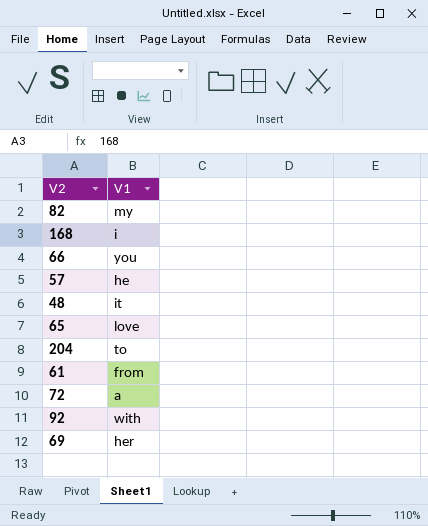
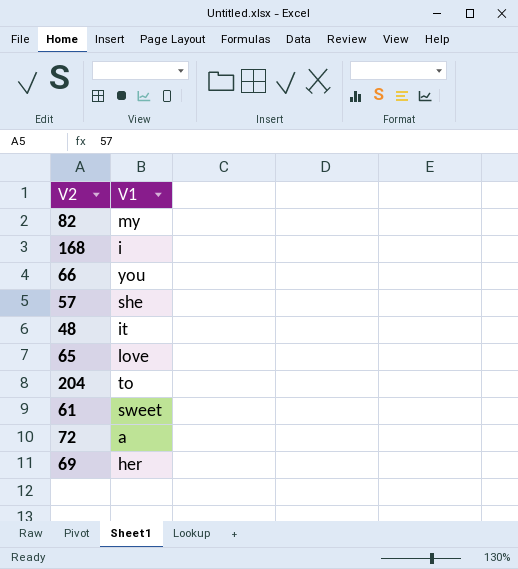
row 92: with -> none
57 | V1: he -> she
61 | V1: from -> sweet

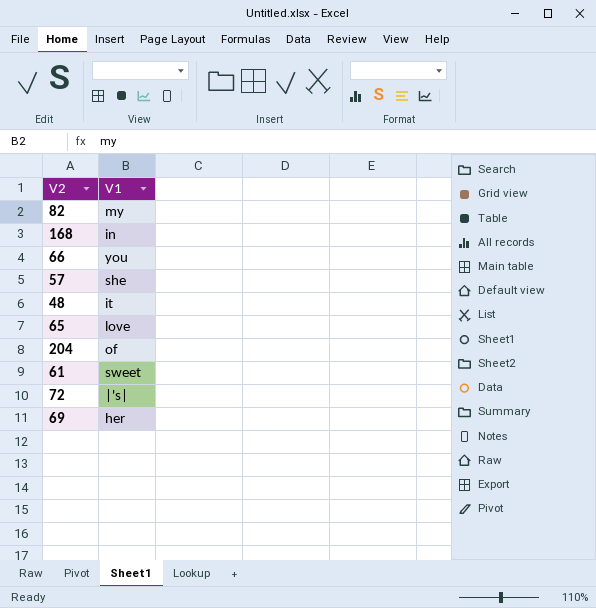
168 | V1: i -> in
204 | V1: to -> of
72 | V1: a -> |'s|

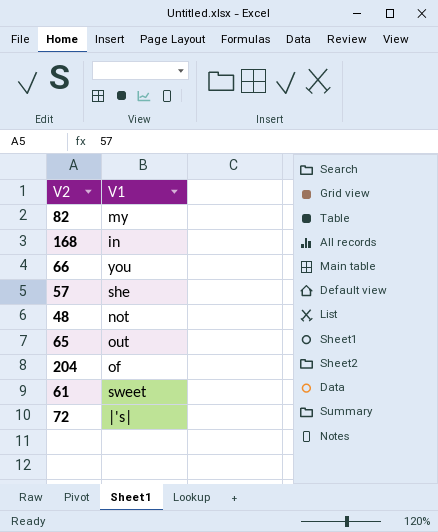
row 69: her -> none
48 | V1: it -> not
65 | V1: love -> out

